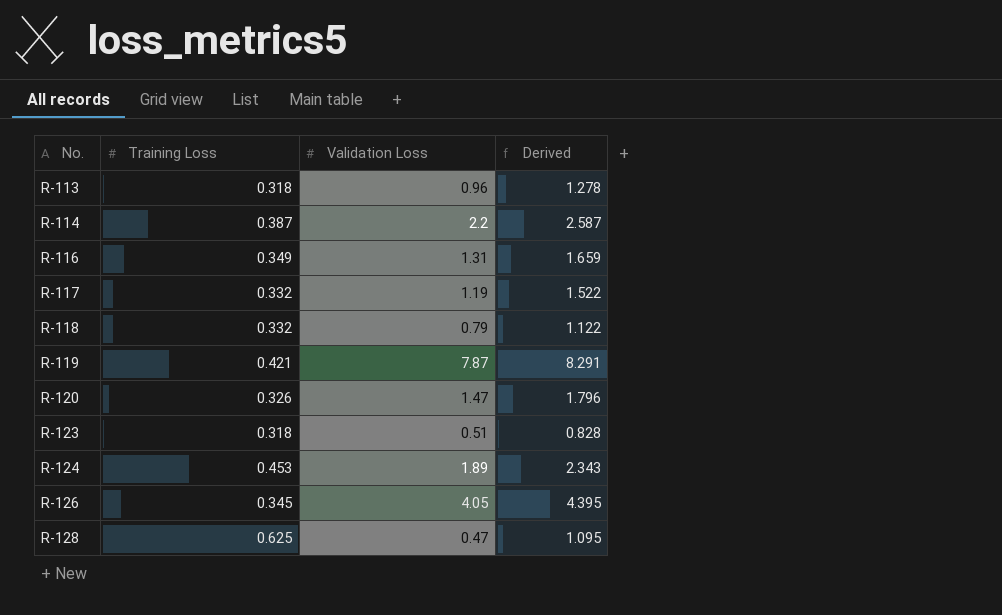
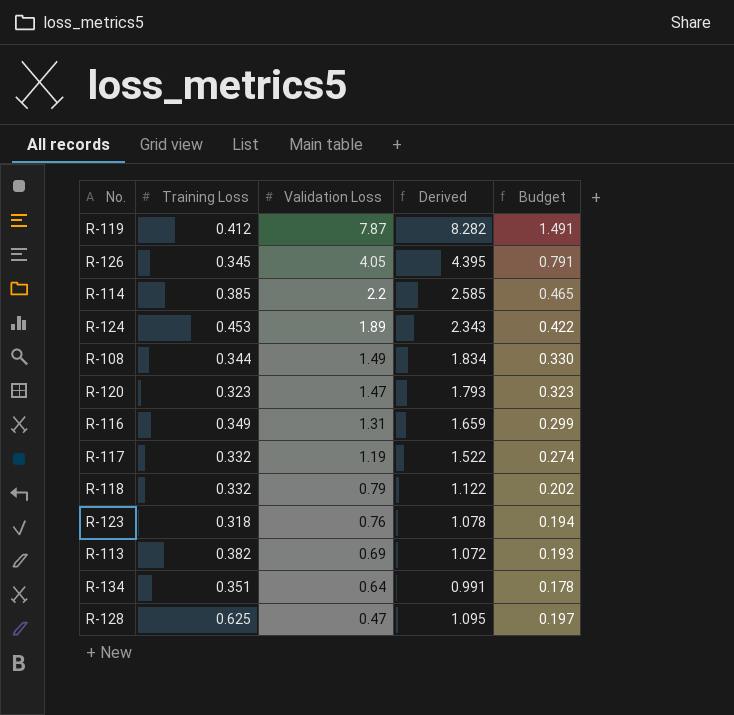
row order: No. ascending -> Validation Loss descending
column Budget | formula: none -> [Derived] * 0.18
R-119 | Training Loss: 0.421 -> 0.412
R-119 | Derived: 8.291 -> 8.282
R-114 | Training Loss: 0.387 -> 0.385
R-114 | Derived: 2.587 -> 2.585
row R-108: none -> 0.344 | 1.49 | 1.834 | 0.330
R-120 | Training Loss: 0.326 -> 0.323
R-120 | Derived: 1.796 -> 1.793
R-123 | Validation Loss: 0.51 -> 0.76
R-123 | Derived: 0.828 -> 1.078
R-113 | Training Loss: 0.318 -> 0.382
R-113 | Validation Loss: 0.96 -> 0.69
R-113 | Derived: 1.278 -> 1.072
row R-134: none -> 0.351 | 0.64 | 0.991 | 0.178

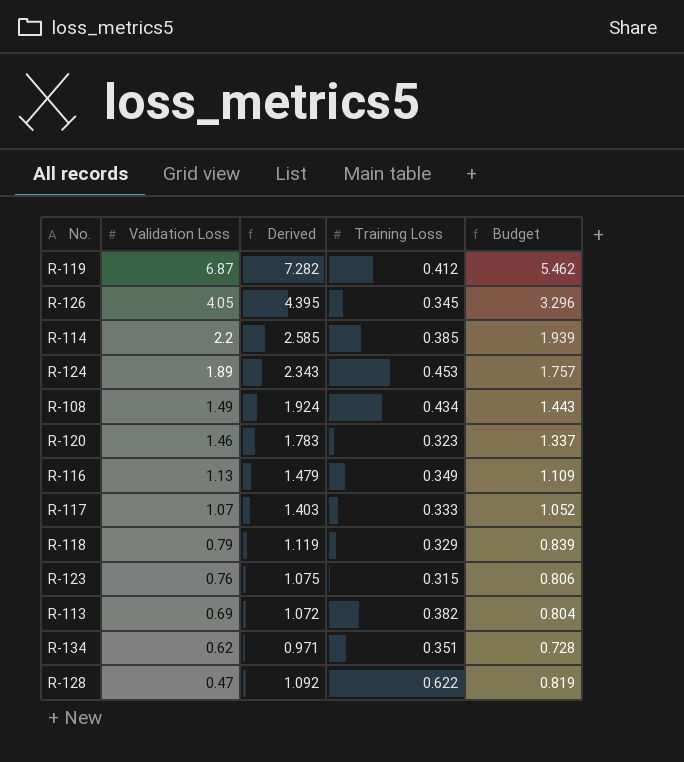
column Training Loss | position: 2 -> 4
column Budget | formula: [Derived] * 0.18 -> [Derived] * 0.75
R-119 | Validation Loss: 7.87 -> 6.87
R-119 | Derived: 8.282 -> 7.282
R-108 | Derived: 1.834 -> 1.924
R-108 | Training Loss: 0.344 -> 0.434
R-120 | Validation Loss: 1.47 -> 1.46
R-120 | Derived: 1.793 -> 1.783
R-116 | Validation Loss: 1.31 -> 1.13
R-116 | Derived: 1.659 -> 1.479
R-117 | Validation Loss: 1.19 -> 1.07
R-117 | Derived: 1.522 -> 1.403
R-117 | Training Loss: 0.332 -> 0.333
R-118 | Derived: 1.122 -> 1.119
R-118 | Training Loss: 0.332 -> 0.329
R-123 | Derived: 1.078 -> 1.075
R-123 | Training Loss: 0.318 -> 0.315
R-134 | Validation Loss: 0.64 -> 0.62
R-134 | Derived: 0.991 -> 0.971
R-128 | Derived: 1.095 -> 1.092
R-128 | Training Loss: 0.625 -> 0.622

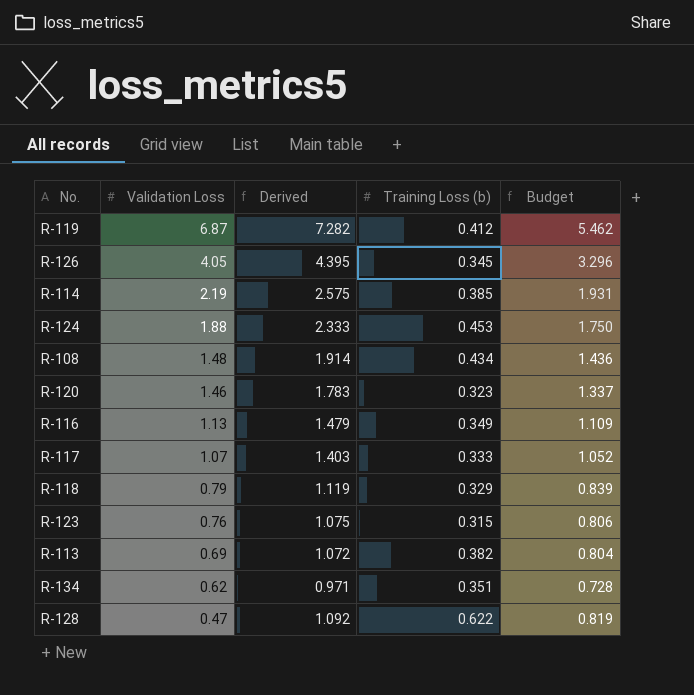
column name: Training Loss -> Training Loss (b)
R-114 | Validation Loss: 2.2 -> 2.19
R-114 | Derived: 2.585 -> 2.575
R-114 | Budget: 1.939 -> 1.931
R-124 | Validation Loss: 1.89 -> 1.88
R-124 | Derived: 2.343 -> 2.333
R-124 | Budget: 1.757 -> 1.750
R-108 | Validation Loss: 1.49 -> 1.48
R-108 | Derived: 1.924 -> 1.914
R-108 | Budget: 1.443 -> 1.436

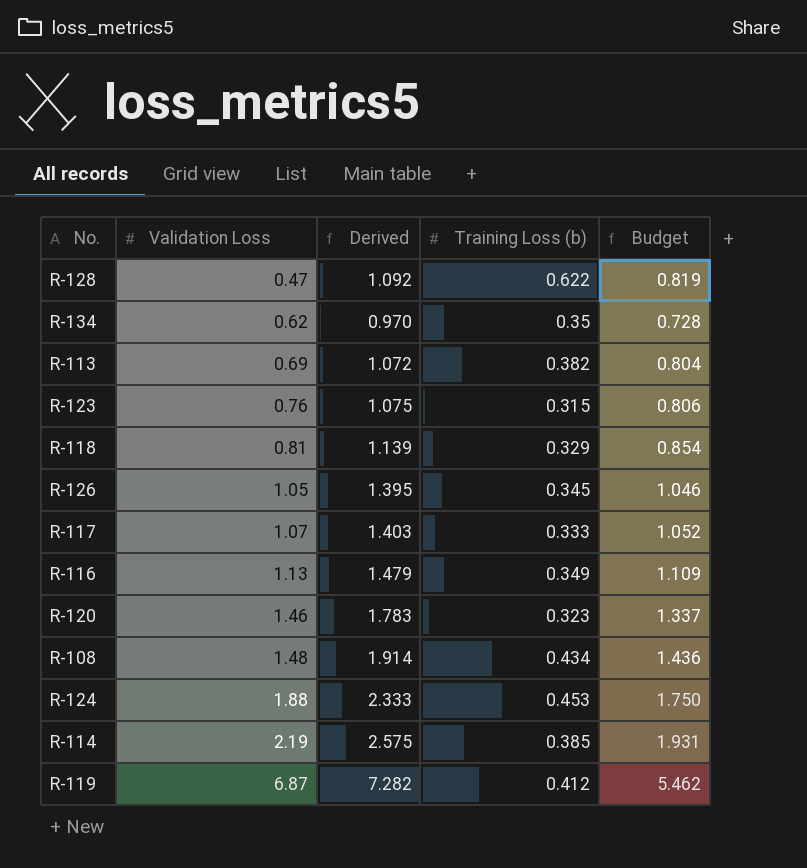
row order: Validation Loss descending -> Validation Loss ascending
R-134 | Derived: 0.971 -> 0.970
R-134 | Training Loss (b): 0.351 -> 0.35
R-118 | Validation Loss: 0.79 -> 0.81
R-118 | Derived: 1.119 -> 1.139
R-118 | Budget: 0.839 -> 0.854
R-126 | Validation Loss: 4.05 -> 1.05
R-126 | Derived: 4.395 -> 1.395
R-126 | Budget: 3.296 -> 1.046

